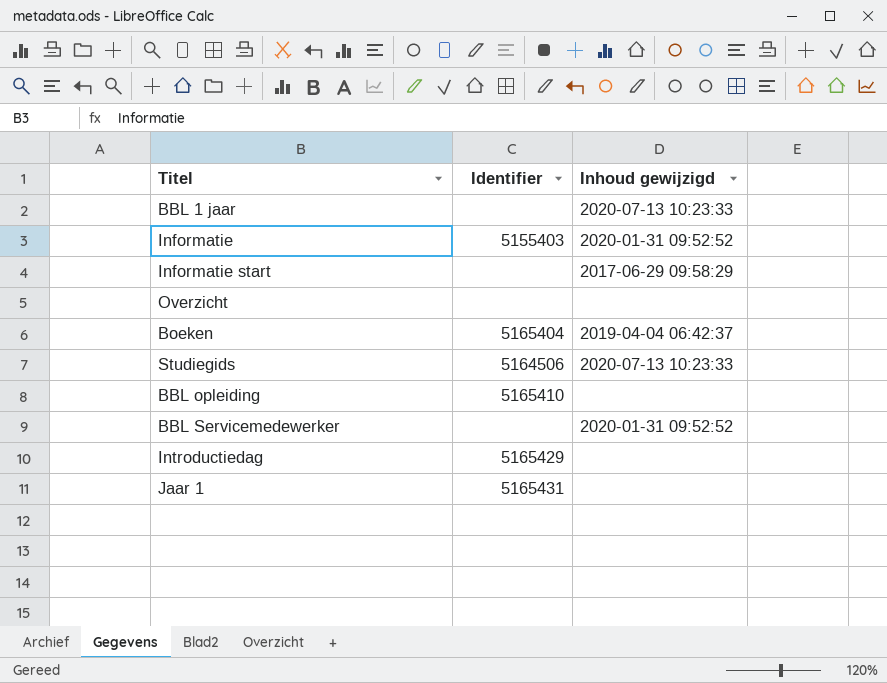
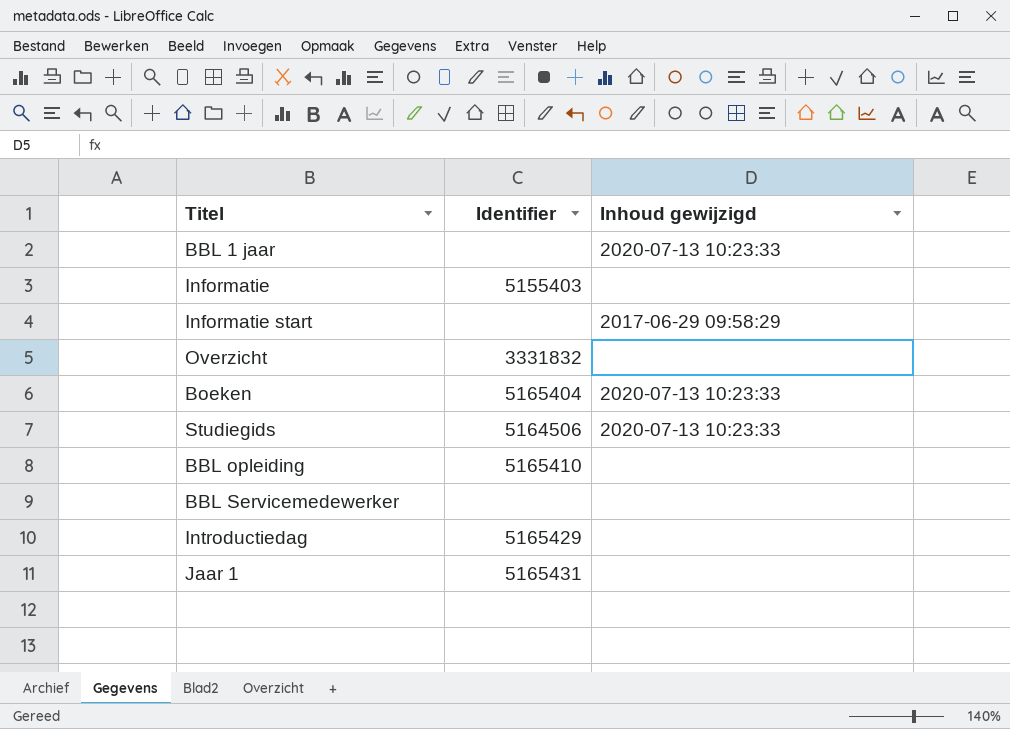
Informatie | Inhoud gewijzigd: 2020-01-31 09:52:52 -> none
Overzicht | Identifier: none -> 3331832
Boeken | Inhoud gewijzigd: 2019-04-04 06:42:37 -> 2020-07-13 10:23:33
BBL Servicemedewerker | Inhoud gewijzigd: 2020-01-31 09:52:52 -> none

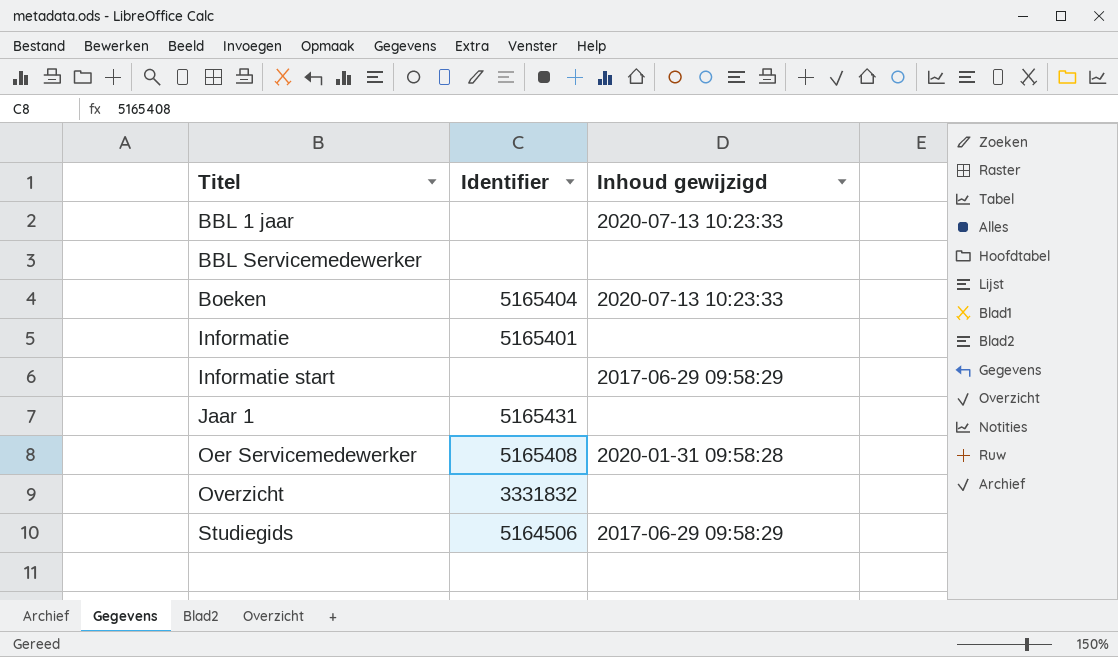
row order: none -> Titel ascending
row BBL opleiding: 5165410 | none -> none
row Introductiedag: 5165429 | none -> none
Informatie | Identifier: 5155403 -> 5165401
row Oer Servicemedewerker: none -> 5165408 | 2020-01-31 09:58:28
Studiegids | Inhoud gewijzigd: 2020-07-13 10:23:33 -> 2017-06-29 09:58:29

